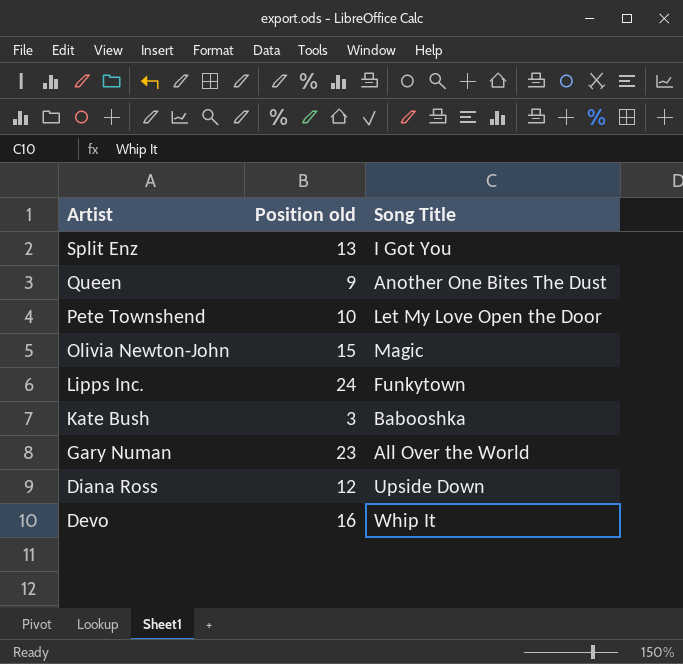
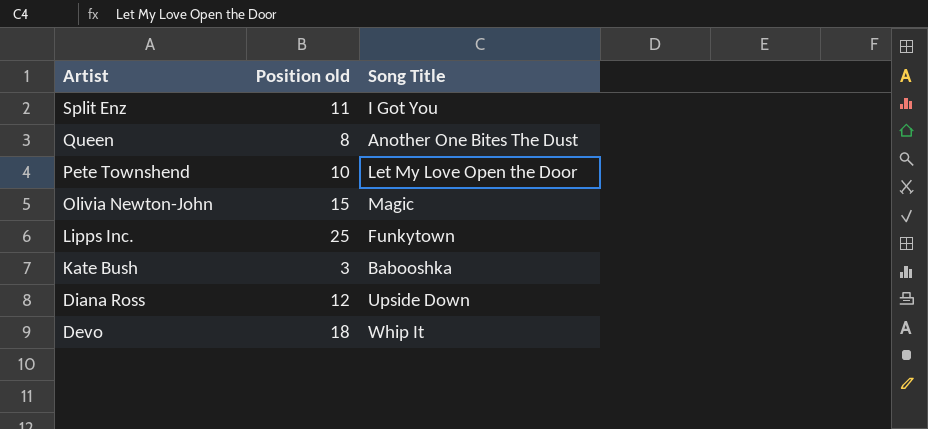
row Gary Numan: 23 | All Over the World -> none
Split Enz | Position old: 13 -> 11
Queen | Position old: 9 -> 8
Lipps Inc. | Position old: 24 -> 25
Devo | Position old: 16 -> 18

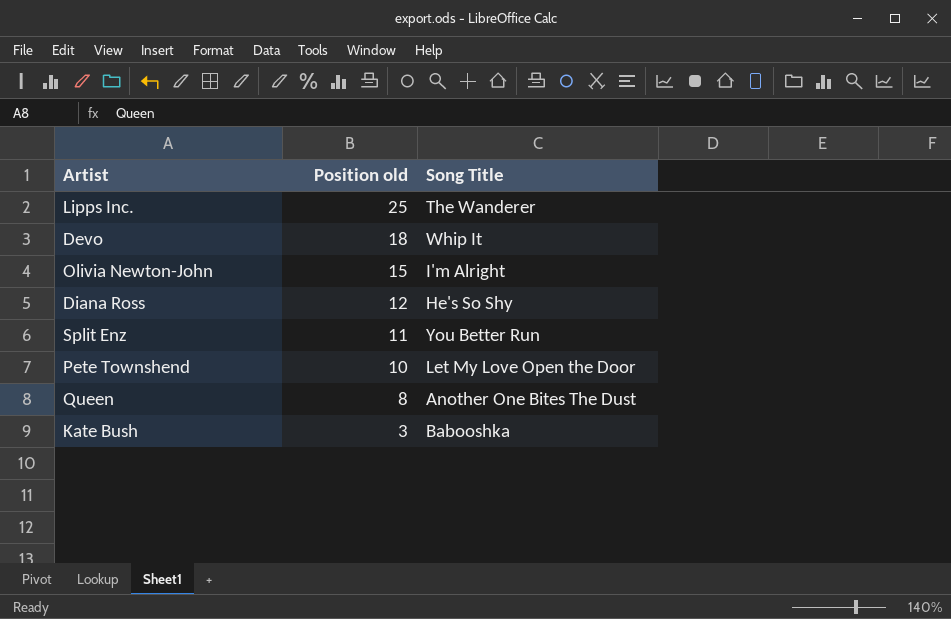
row order: Artist descending -> Position old descending
Lipps Inc. | Song Title: Funkytown -> The Wanderer
Olivia Newton-John | Song Title: Magic -> I'm Alright
Diana Ross | Song Title: Upside Down -> He's So Shy
Split Enz | Song Title: I Got You -> You Better Run

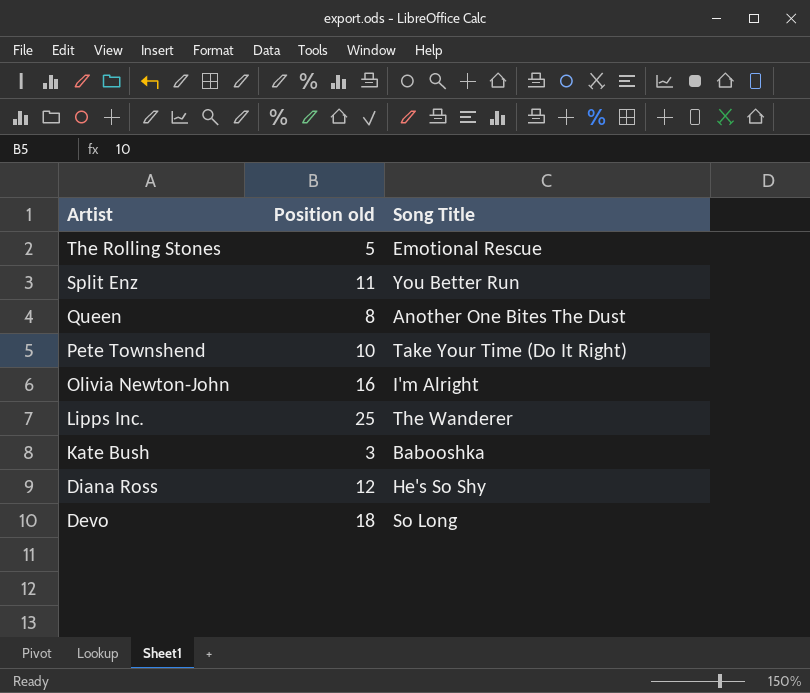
row order: Position old descending -> Artist descending
row The Rolling Stones: none -> 5 | Emotional Rescue
Pete Townshend | Song Title: Let My Love Open the Door -> Take Your Time (Do It Right)
Olivia Newton-John | Position old: 15 -> 16
Devo | Song Title: Whip It -> So Long

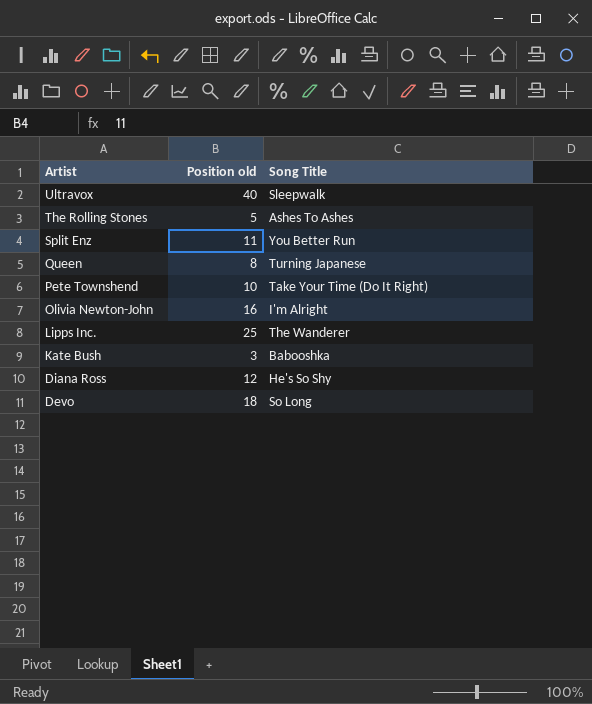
row Ultravox: none -> 40 | Sleepwalk
The Rolling Stones | Song Title: Emotional Rescue -> Ashes To Ashes
Queen | Song Title: Another One Bites The Dust -> Turning Japanese

